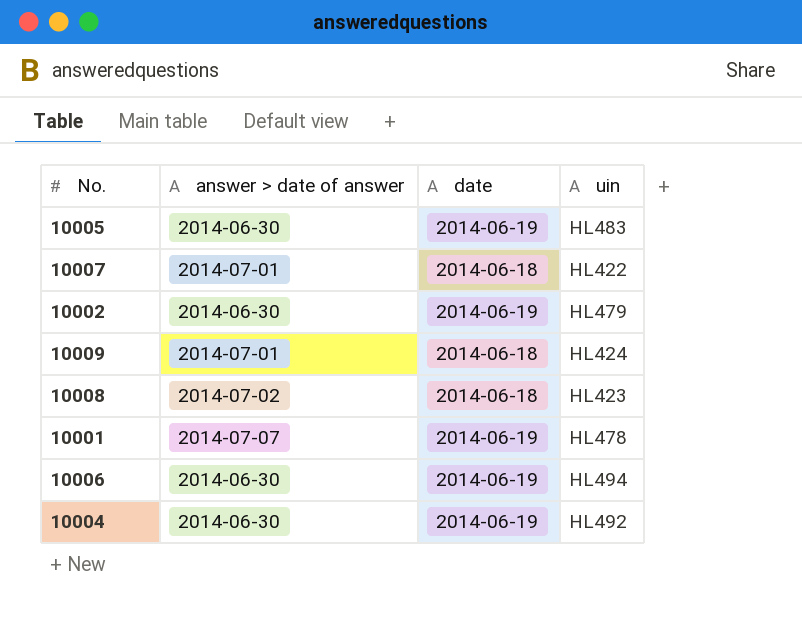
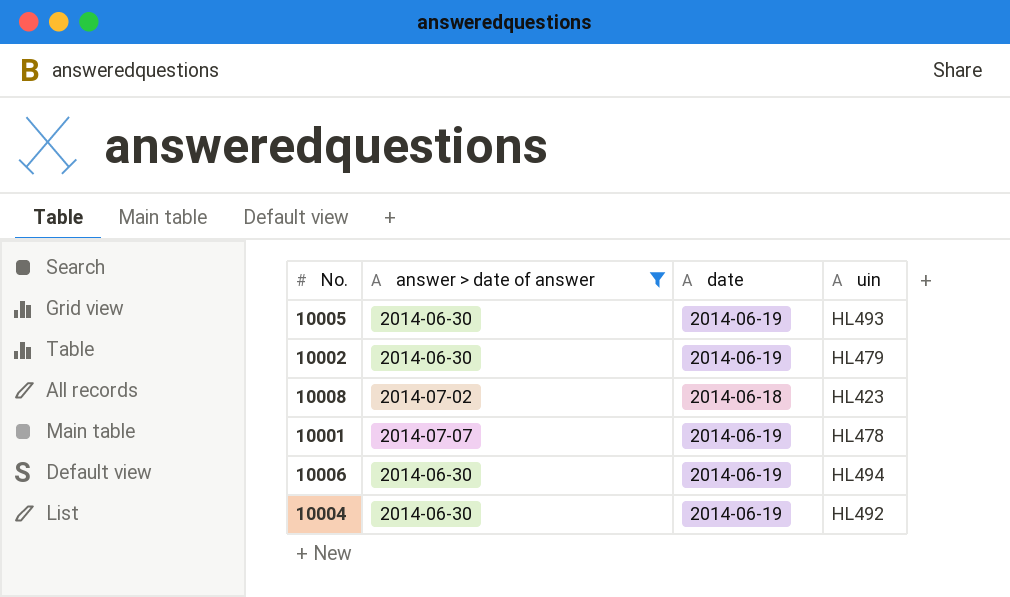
filter: none -> answer > date of answer != 2014-07-01
10005 | uin: HL483 -> HL493

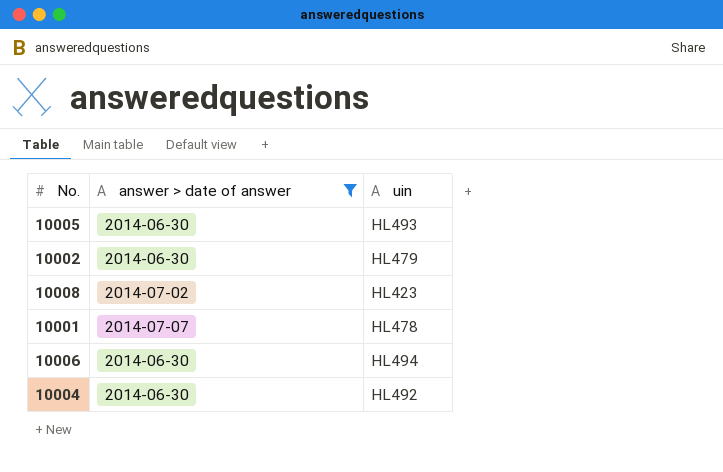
column date | position: 3 -> none

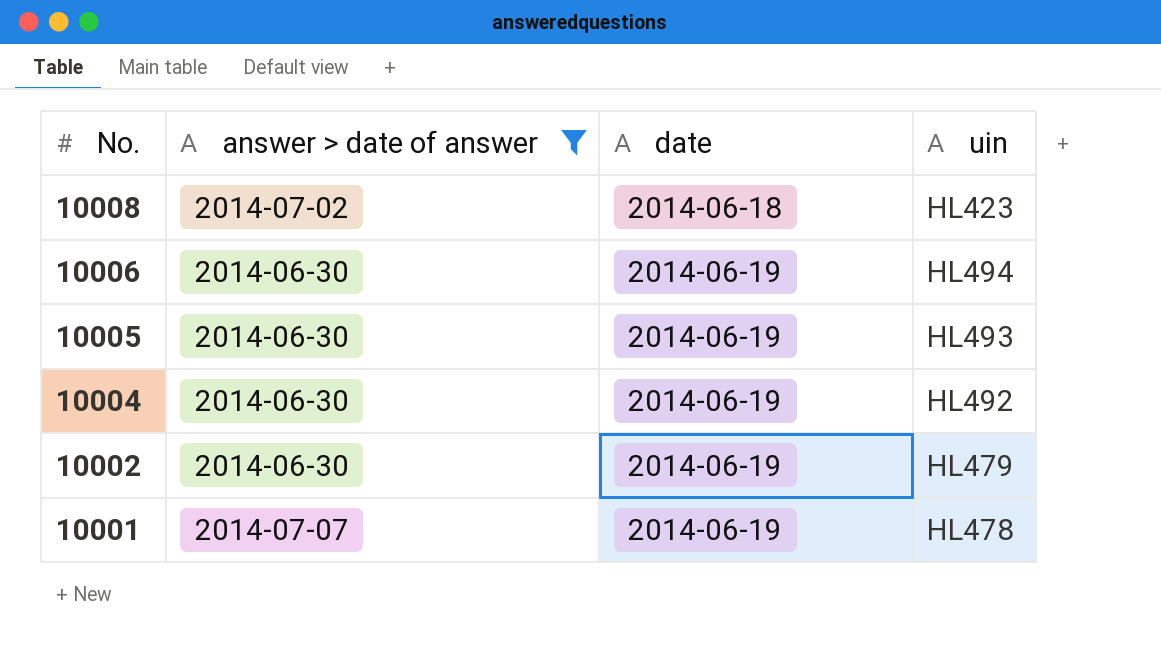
row order: none -> No. descending
column date | position: none -> 3

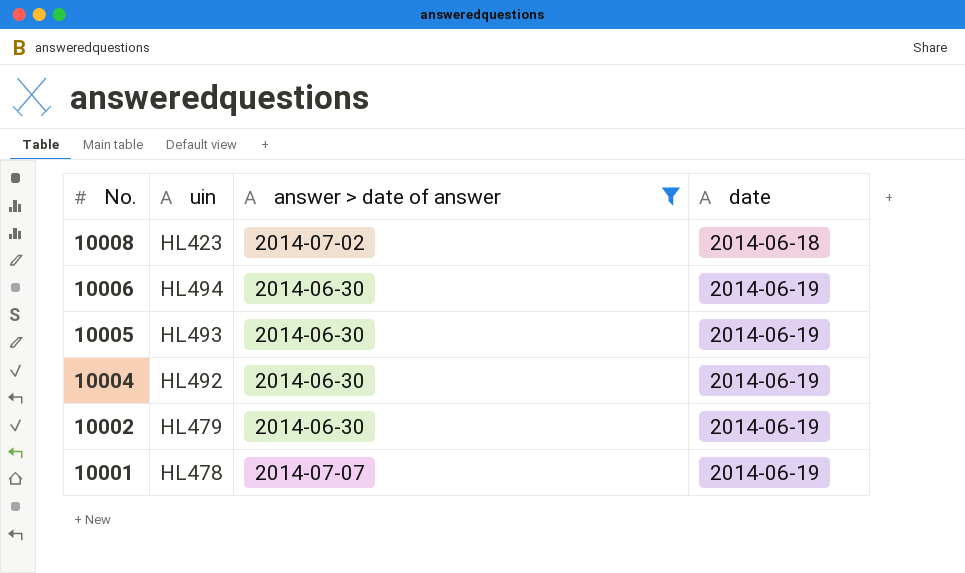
column uin | position: 4 -> 2

